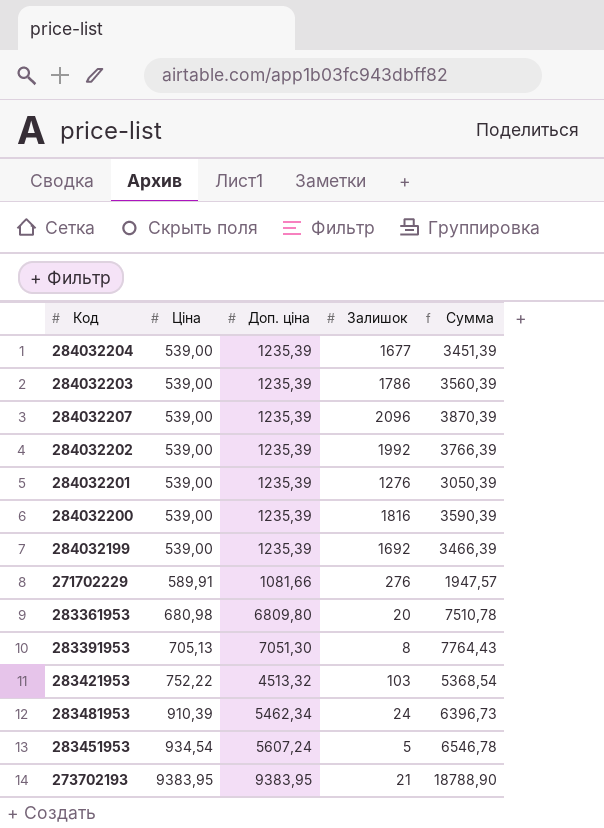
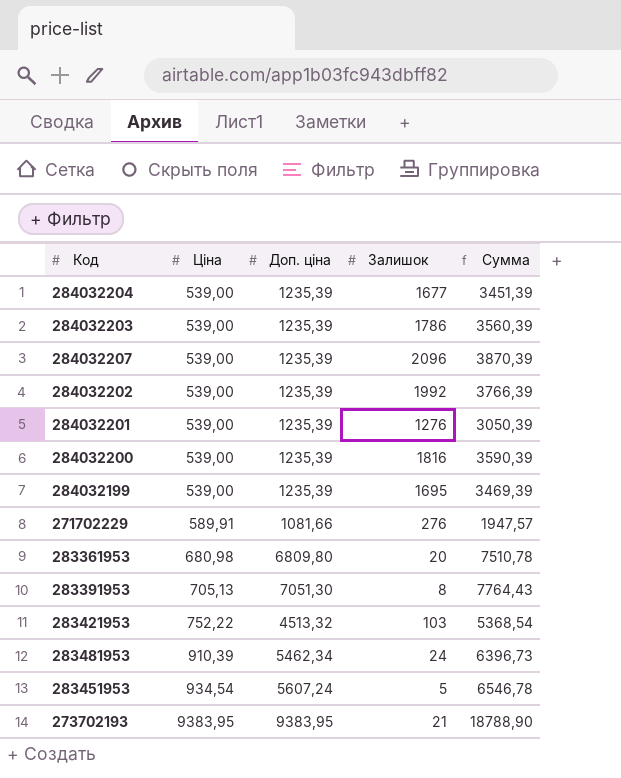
284032199 | Залишок: 1692 -> 1695
284032199 | Сумма: 3466,39 -> 3469,39

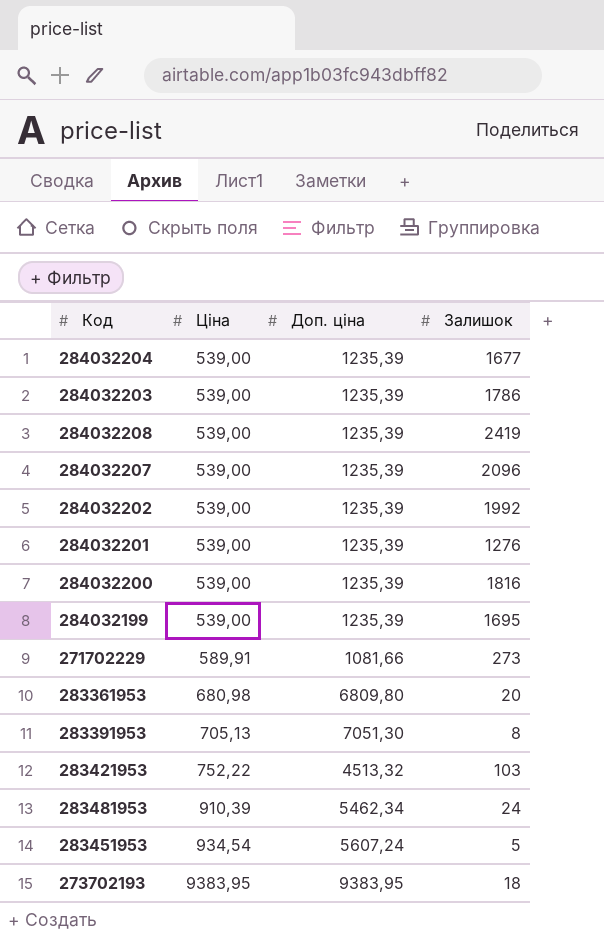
column Сумма | formula: [Ціна] + [Доп. ціна] + [Залишок] -> none
row 284032208: none -> 539,00 | 1235,39 | 2419
271702229 | Залишок: 276 -> 273
273702193 | Залишок: 21 -> 18

